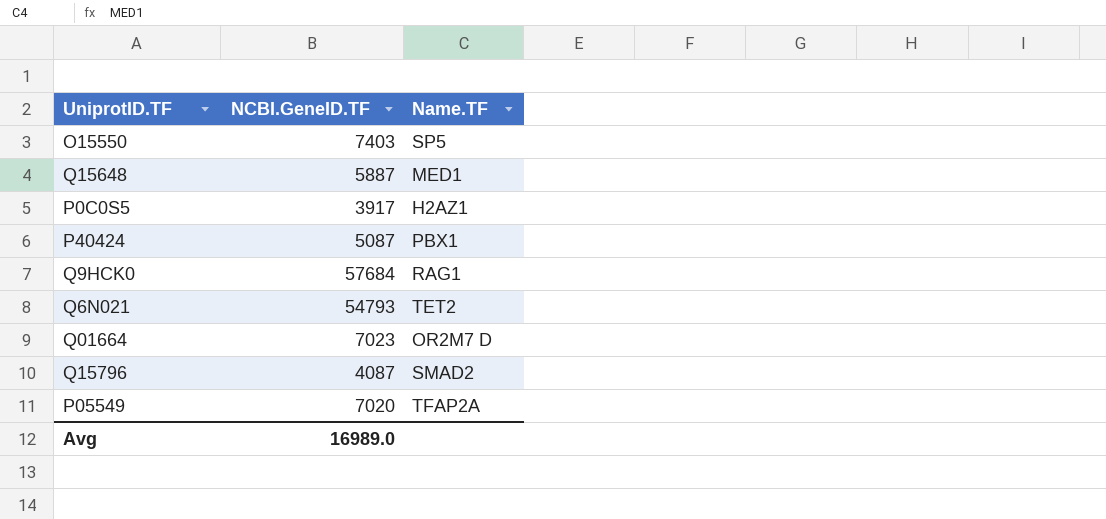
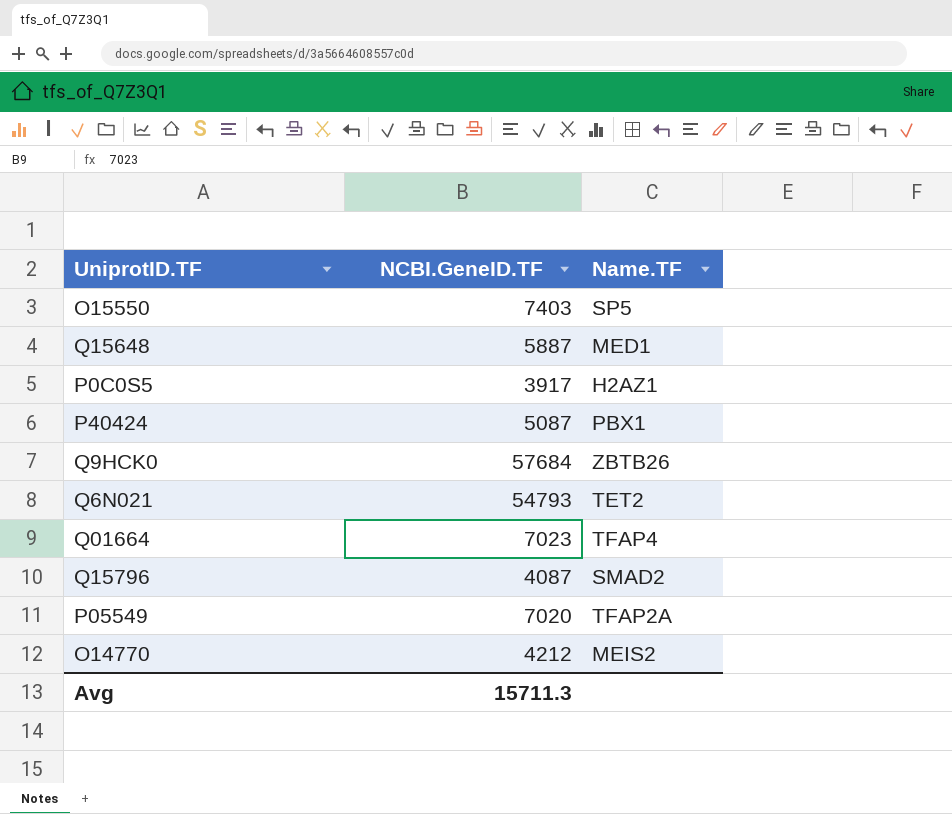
Q9HCK0 | Name.TF: RAG1 -> ZBTB26
Q01664 | Name.TF: OR2M7 D -> TFAP4
row O14770: none -> 4212 | MEIS2
Avg | NCBI.GeneID.TF: 16989.0 -> 15711.3

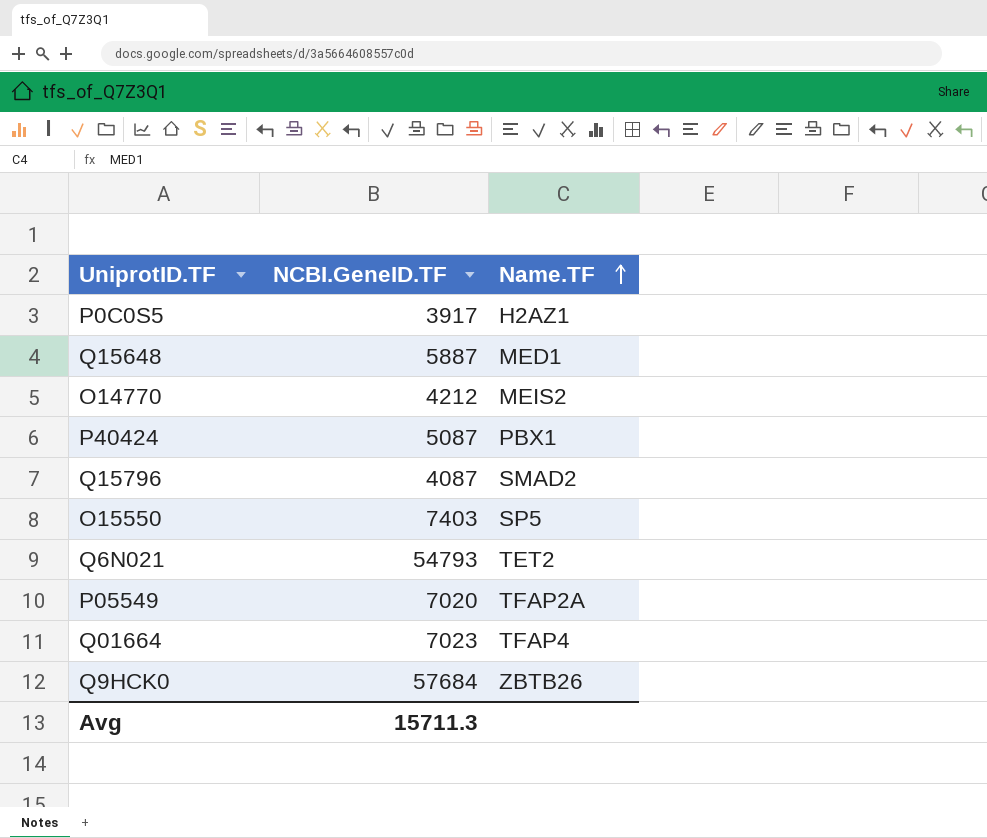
row order: none -> Name.TF ascending

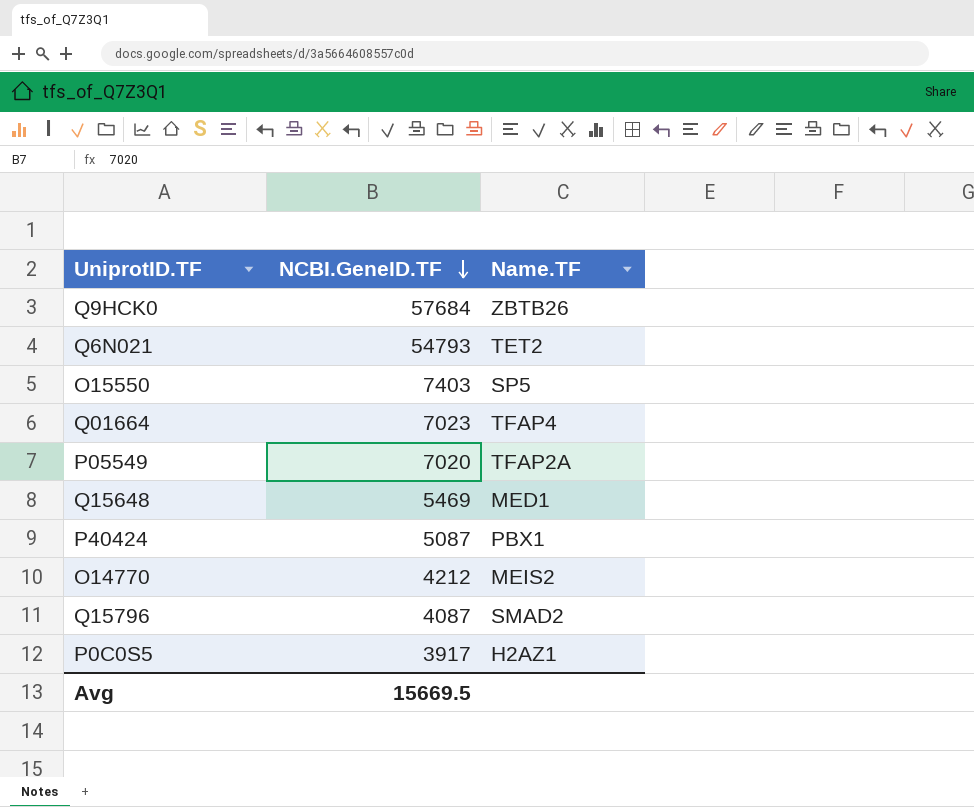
row order: Name.TF ascending -> NCBI.GeneID.TF descending
Q15648 | NCBI.GeneID.TF: 5887 -> 5469
Avg | NCBI.GeneID.TF: 15711.3 -> 15669.5

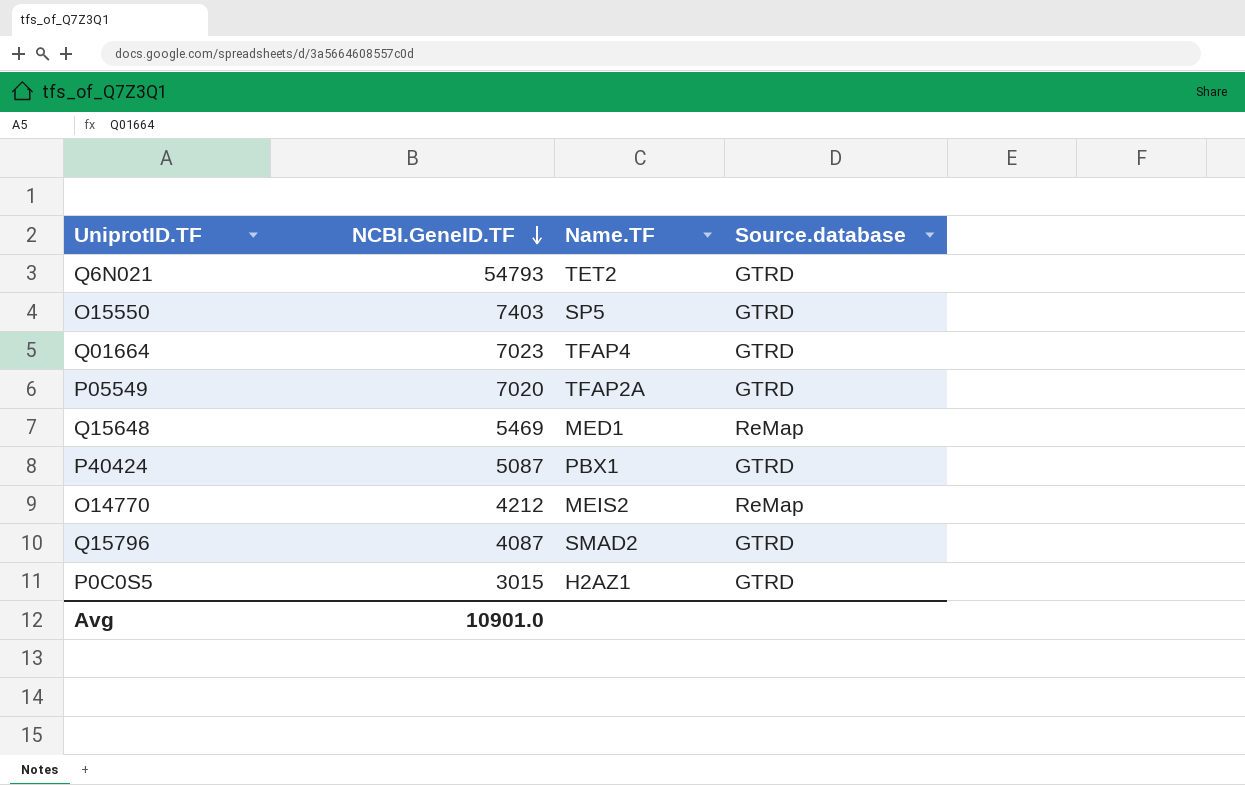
column Source.database | position: none -> 4
row Q9HCK0: 57684 | ZBTB26 -> none
P0C0S5 | NCBI.GeneID.TF: 3917 -> 3015
Avg | NCBI.GeneID.TF: 15669.5 -> 10901.0

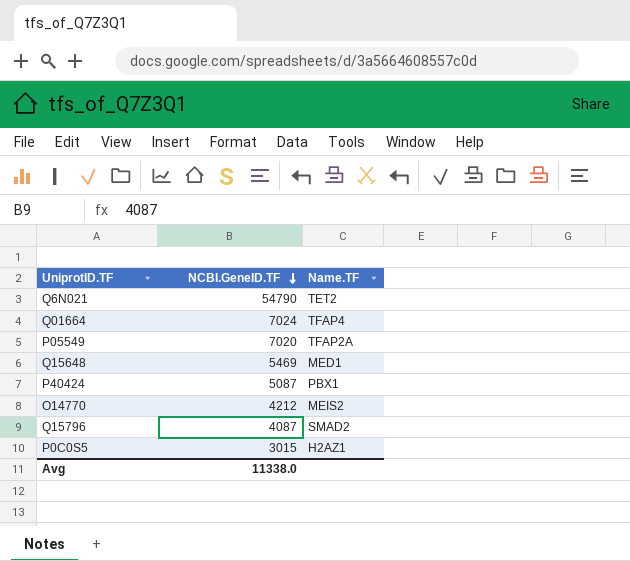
column Source.database | position: 4 -> none
row O15550: 7403 | SP5 | GTRD -> none
Q6N021 | NCBI.GeneID.TF: 54793 -> 54790
Q01664 | NCBI.GeneID.TF: 7023 -> 7024
Avg | NCBI.GeneID.TF: 10901.0 -> 11338.0

